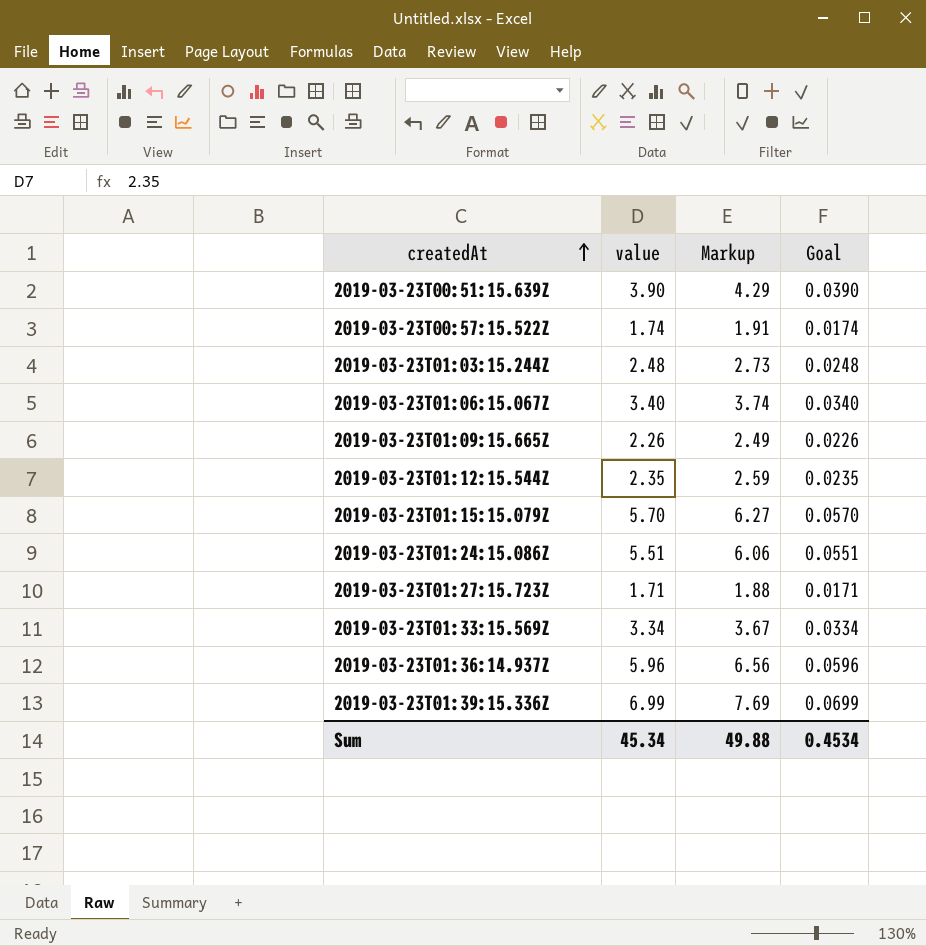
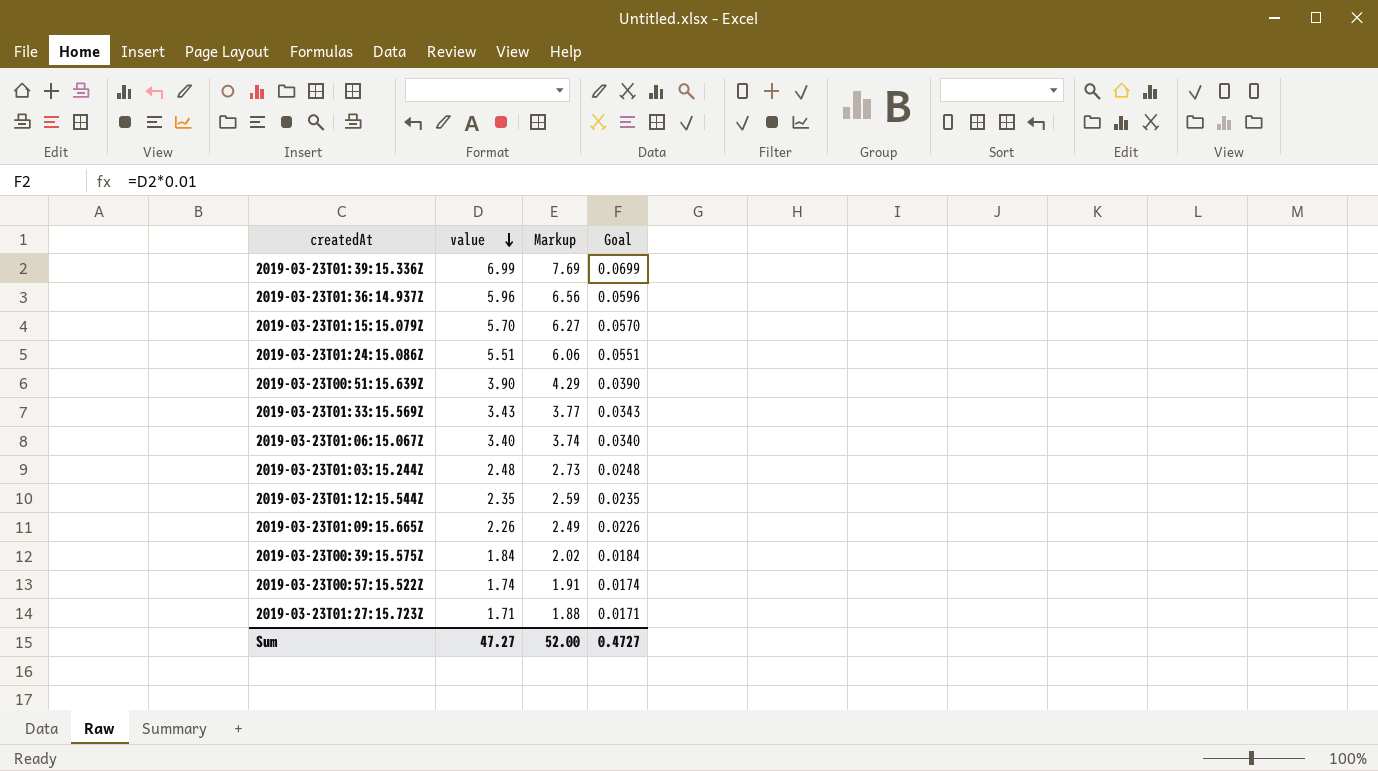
row order: createdAt ascending -> value descending
2019-03-23T01:33:15.569Z | value: 3.34 -> 3.43
2019-03-23T01:33:15.569Z | Markup: 3.67 -> 3.77
2019-03-23T01:33:15.569Z | Goal: 0.0334 -> 0.0343
row 2019-03-23T00:39:15.575Z: none -> 1.84 | 2.02 | 0.0184
Sum | value: 45.34 -> 47.27
Sum | Markup: 49.88 -> 52.00
Sum | Goal: 0.4534 -> 0.4727

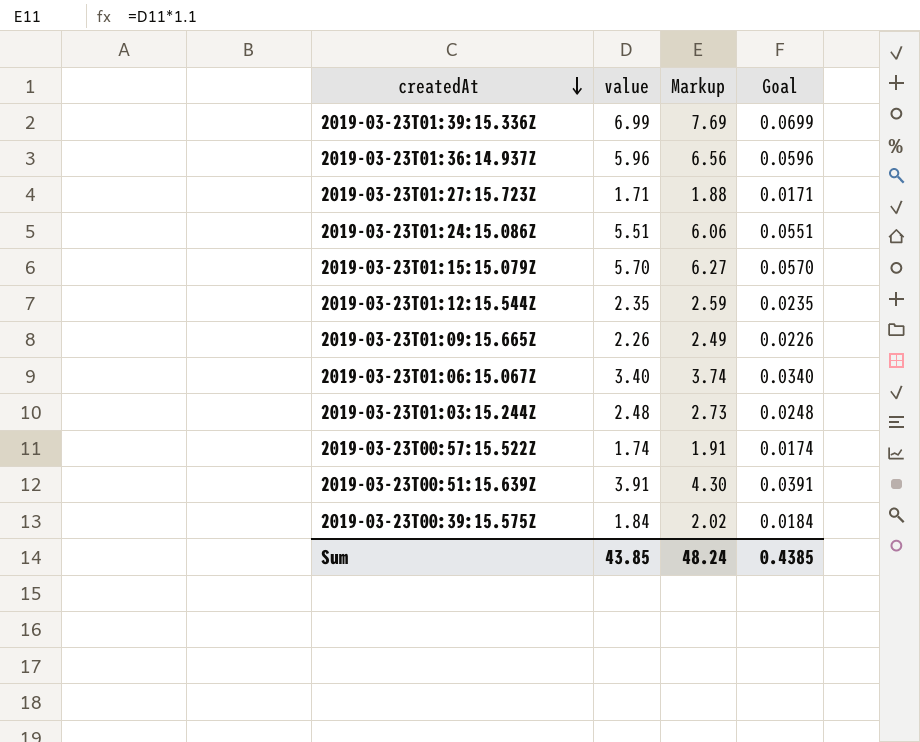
row order: value descending -> createdAt descending
row 2019-03-23T01:33:15.569Z: 3.43 | 3.77 | 0.0343 -> none
2019-03-23T00:51:15.639Z | value: 3.90 -> 3.91
2019-03-23T00:51:15.639Z | Markup: 4.29 -> 4.30
2019-03-23T00:51:15.639Z | Goal: 0.0390 -> 0.0391
Sum | value: 47.27 -> 43.85
Sum | Markup: 52.00 -> 48.24
Sum | Goal: 0.4727 -> 0.4385

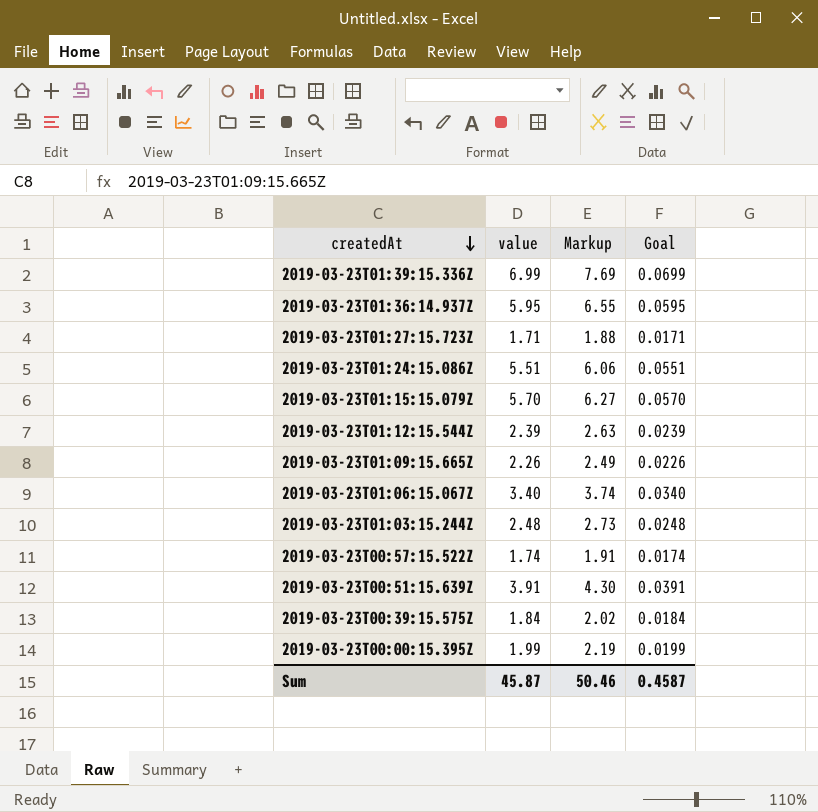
2019-03-23T01:36:14.937Z | value: 5.96 -> 5.95
2019-03-23T01:36:14.937Z | Markup: 6.56 -> 6.55
2019-03-23T01:36:14.937Z | Goal: 0.0596 -> 0.0595
2019-03-23T01:12:15.544Z | value: 2.35 -> 2.39
2019-03-23T01:12:15.544Z | Markup: 2.59 -> 2.63
2019-03-23T01:12:15.544Z | Goal: 0.0235 -> 0.0239
row 2019-03-23T00:00:15.395Z: none -> 1.99 | 2.19 | 0.0199
Sum | value: 43.85 -> 45.87
Sum | Markup: 48.24 -> 50.46
Sum | Goal: 0.4385 -> 0.4587

